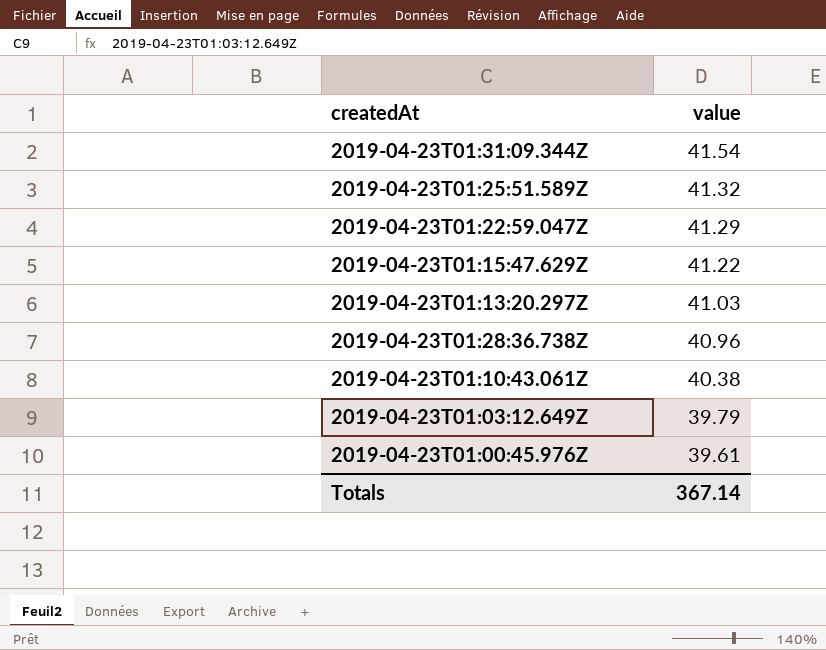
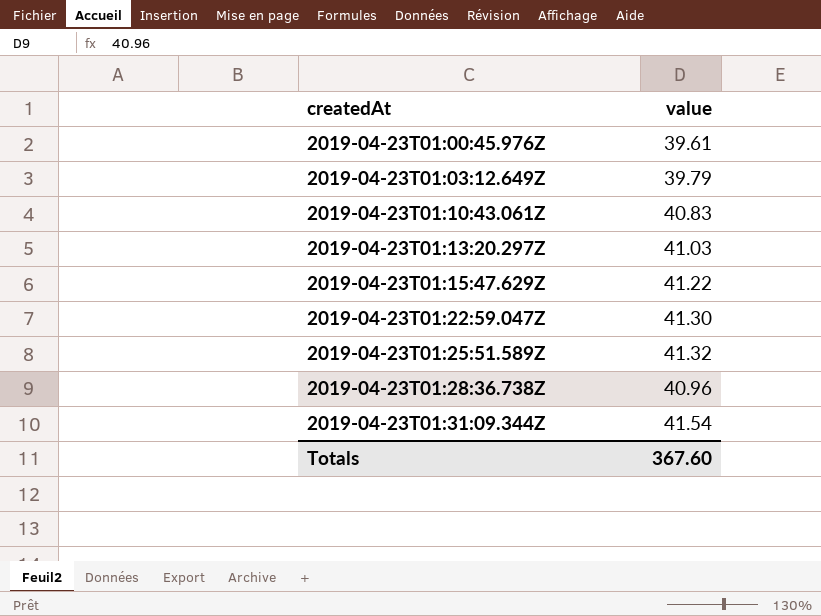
row order: value descending -> createdAt ascending
2019-04-23T01:10:43.061Z | value: 40.38 -> 40.83
2019-04-23T01:22:59.047Z | value: 41.29 -> 41.30
Totals | value: 367.14 -> 367.60

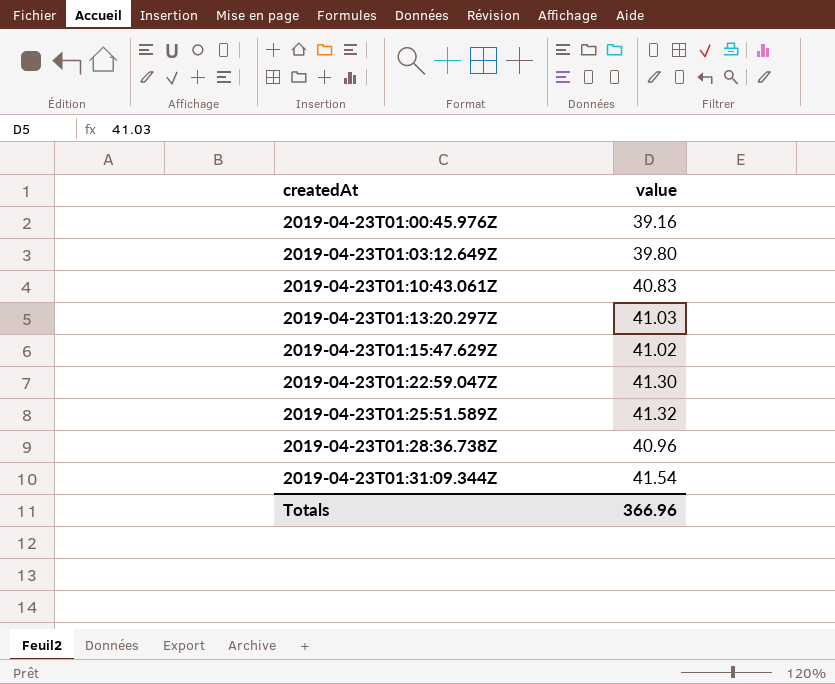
2019-04-23T01:00:45.976Z | value: 39.61 -> 39.16
2019-04-23T01:03:12.649Z | value: 39.79 -> 39.80
2019-04-23T01:15:47.629Z | value: 41.22 -> 41.02
Totals | value: 367.60 -> 366.96

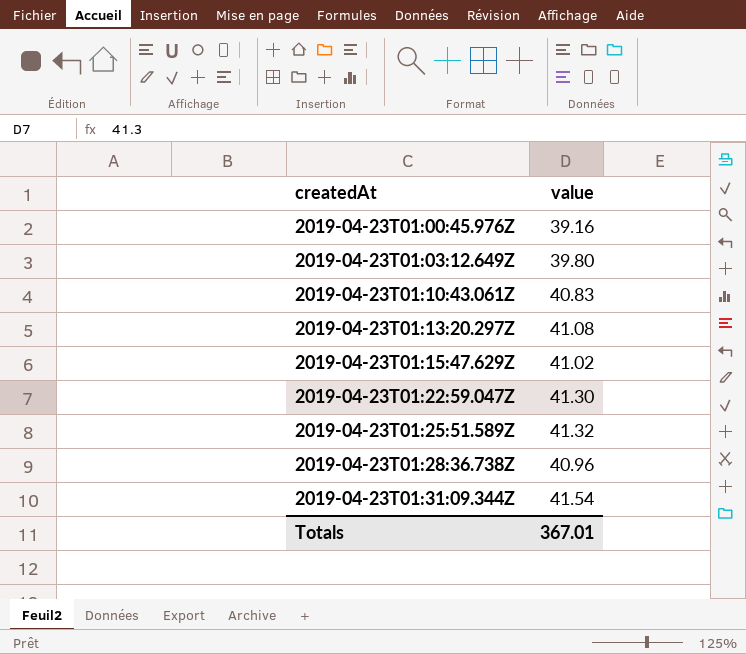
2019-04-23T01:13:20.297Z | value: 41.03 -> 41.08
Totals | value: 366.96 -> 367.01

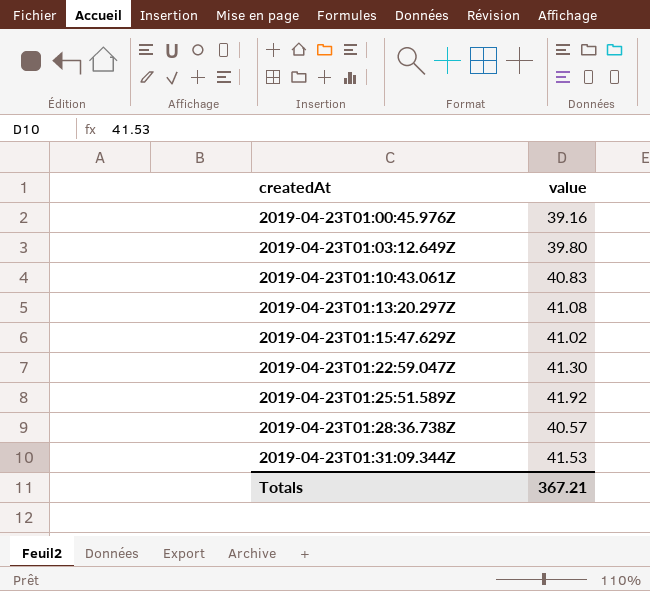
2019-04-23T01:25:51.589Z | value: 41.32 -> 41.92
2019-04-23T01:28:36.738Z | value: 40.96 -> 40.57
2019-04-23T01:31:09.344Z | value: 41.54 -> 41.53
Totals | value: 367.01 -> 367.21

